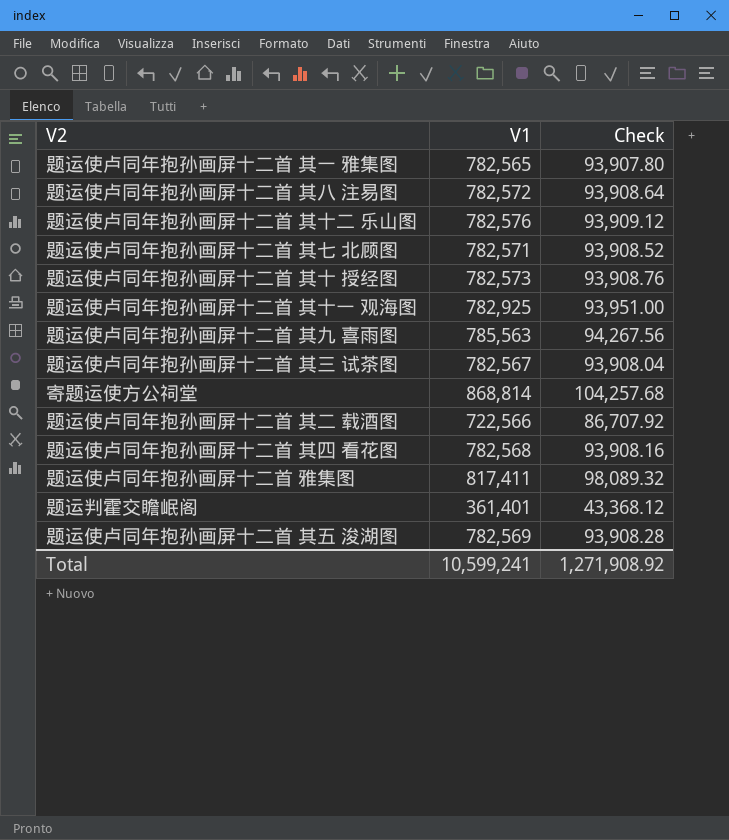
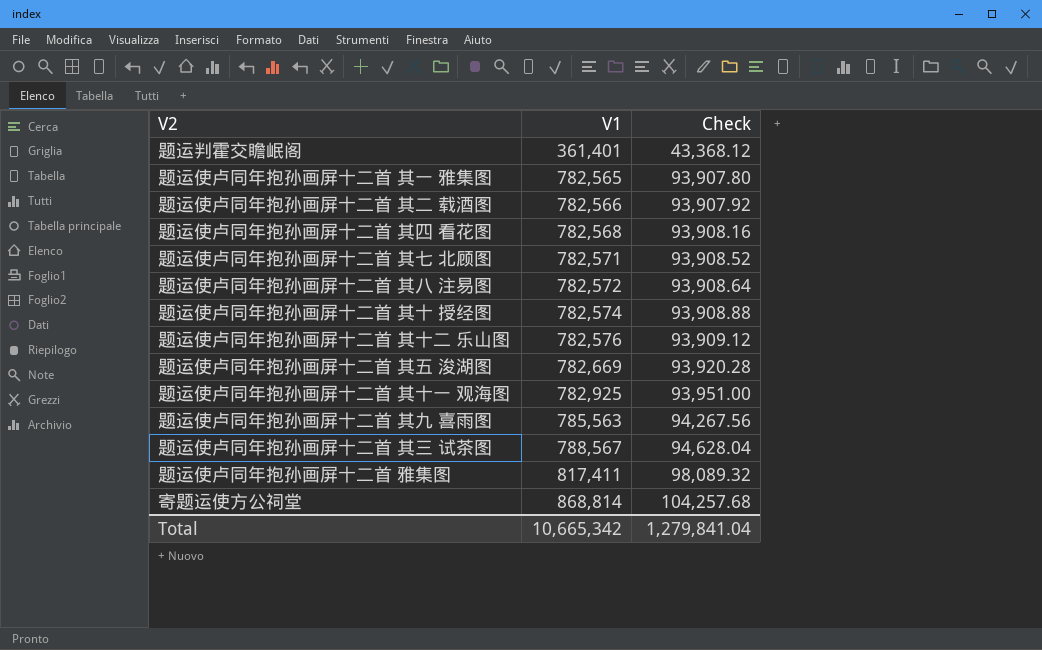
row order: none -> V1 ascending
题运使卢同年抱孙画屏十二首 其二 载酒图 | V1: 722,566 -> 782,566
题运使卢同年抱孙画屏十二首 其二 载酒图 | Check: 86,707.92 -> 93,907.92
题运使卢同年抱孙画屏十二首 其十 授经图 | V1: 782,573 -> 782,574
题运使卢同年抱孙画屏十二首 其十 授经图 | Check: 93,908.76 -> 93,908.88
题运使卢同年抱孙画屏十二首 其五 浚湖图 | V1: 782,569 -> 782,669
题运使卢同年抱孙画屏十二首 其五 浚湖图 | Check: 93,908.28 -> 93,920.28
题运使卢同年抱孙画屏十二首 其三 试茶图 | V1: 782,567 -> 788,567
题运使卢同年抱孙画屏十二首 其三 试茶图 | Check: 93,908.04 -> 94,628.04
Total | V1: 10,599,241 -> 10,665,342
Total | Check: 1,271,908.92 -> 1,279,841.04

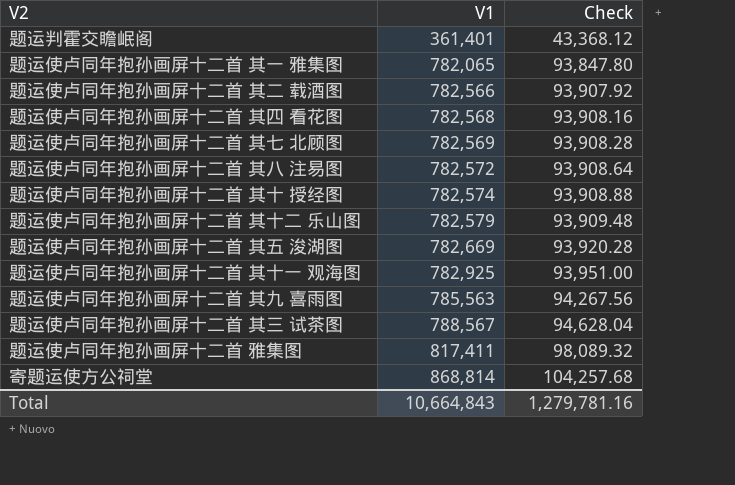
题运使卢同年抱孙画屏十二首 其一 雅集图 | V1: 782,565 -> 782,065
题运使卢同年抱孙画屏十二首 其一 雅集图 | Check: 93,907.80 -> 93,847.80
题运使卢同年抱孙画屏十二首 其七 北顾图 | V1: 782,571 -> 782,569
题运使卢同年抱孙画屏十二首 其七 北顾图 | Check: 93,908.52 -> 93,908.28
题运使卢同年抱孙画屏十二首 其十二 乐山图 | V1: 782,576 -> 782,579
题运使卢同年抱孙画屏十二首 其十二 乐山图 | Check: 93,909.12 -> 93,909.48
Total | V1: 10,665,342 -> 10,664,843
Total | Check: 1,279,841.04 -> 1,279,781.16

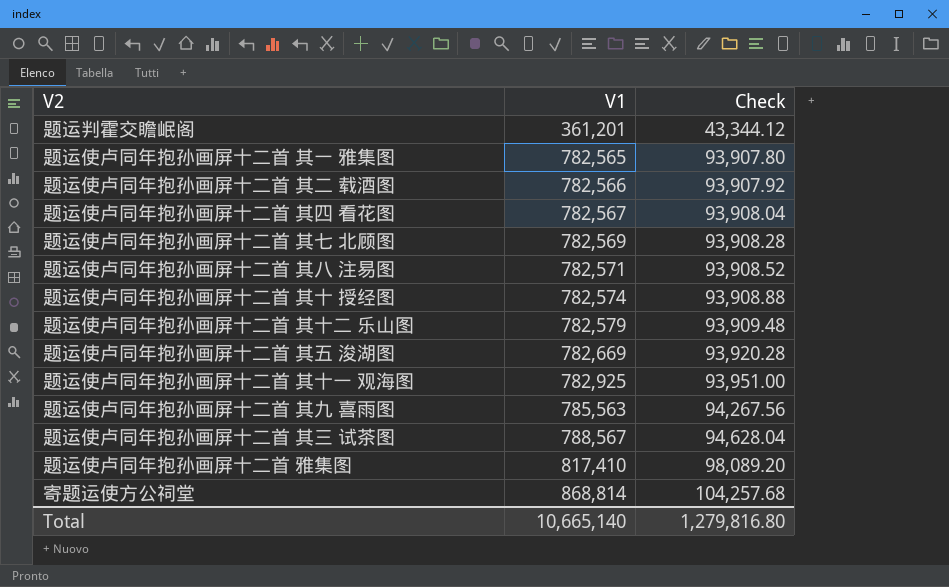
题运判霍交瞻岷阁 | V1: 361,401 -> 361,201
题运判霍交瞻岷阁 | Check: 43,368.12 -> 43,344.12
题运使卢同年抱孙画屏十二首 其一 雅集图 | V1: 782,065 -> 782,565
题运使卢同年抱孙画屏十二首 其一 雅集图 | Check: 93,847.80 -> 93,907.80
题运使卢同年抱孙画屏十二首 其四 看花图 | V1: 782,568 -> 782,567
题运使卢同年抱孙画屏十二首 其四 看花图 | Check: 93,908.16 -> 93,908.04
题运使卢同年抱孙画屏十二首 其八 注易图 | V1: 782,572 -> 782,571
题运使卢同年抱孙画屏十二首 其八 注易图 | Check: 93,908.64 -> 93,908.52
题运使卢同年抱孙画屏十二首 雅集图 | V1: 817,411 -> 817,410
题运使卢同年抱孙画屏十二首 雅集图 | Check: 98,089.32 -> 98,089.20
Total | V1: 10,664,843 -> 10,665,140
Total | Check: 1,279,781.16 -> 1,279,816.80

